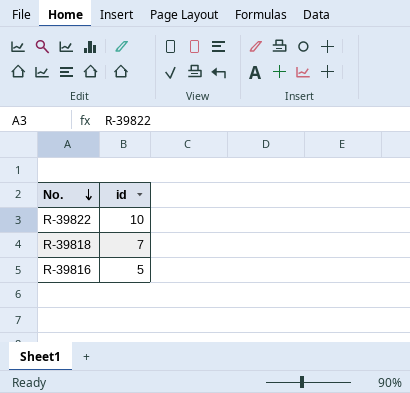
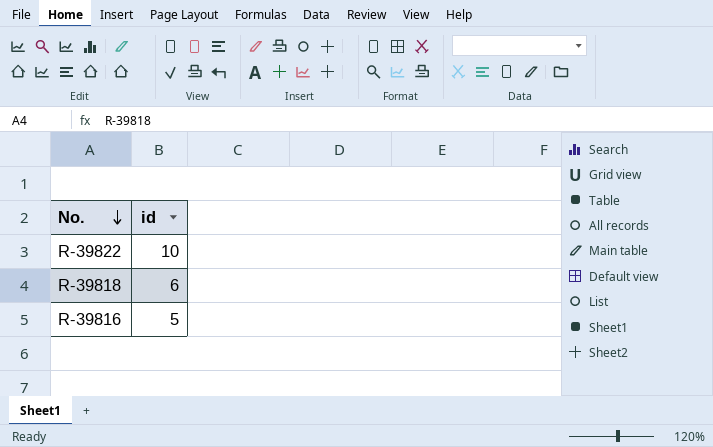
R-39818 | id: 7 -> 6

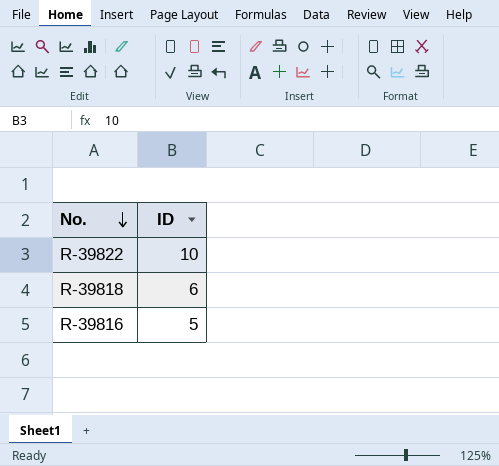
column name: id -> ID

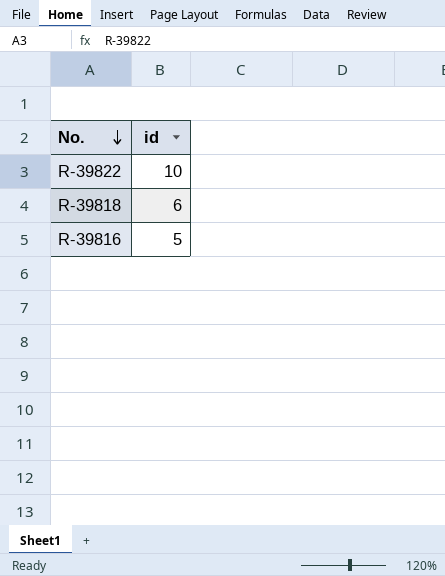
column name: ID -> id

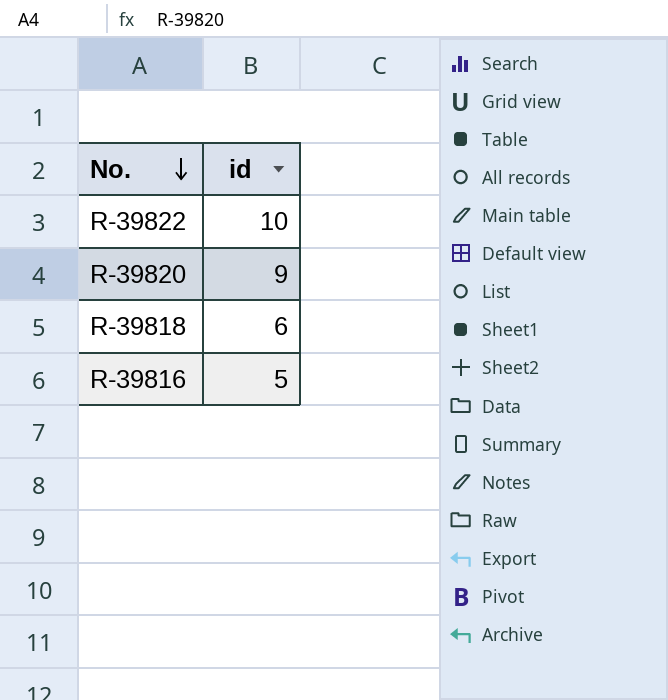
row R-39820: none -> 9

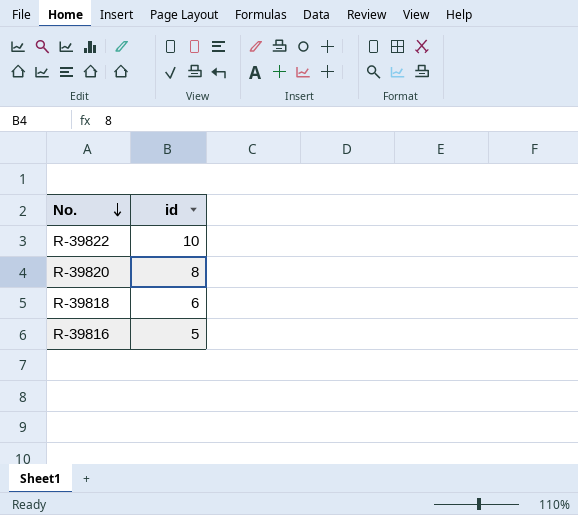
R-39820 | id: 9 -> 8

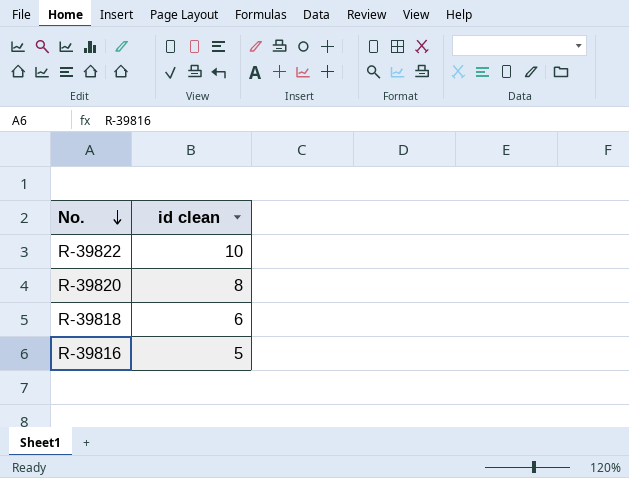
column name: id -> id clean

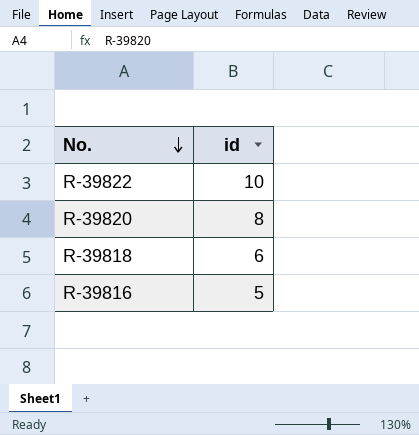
column name: id clean -> id

